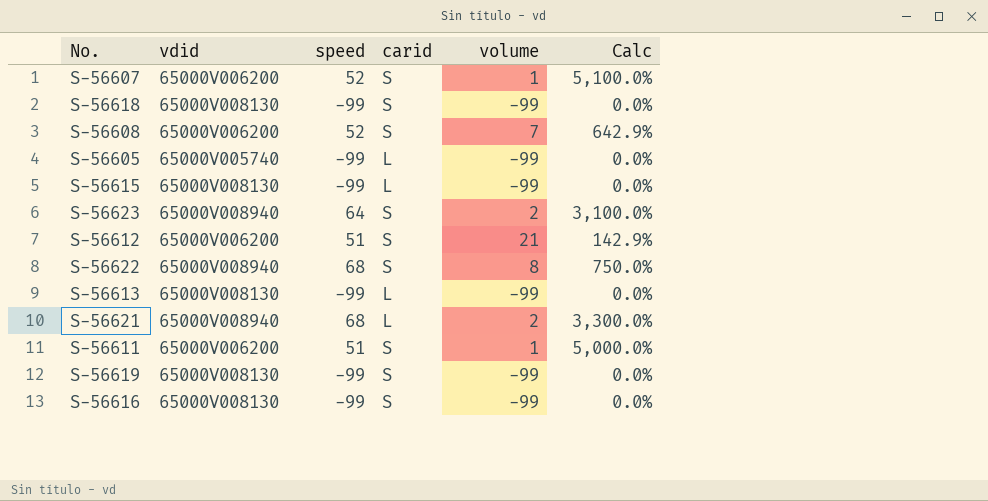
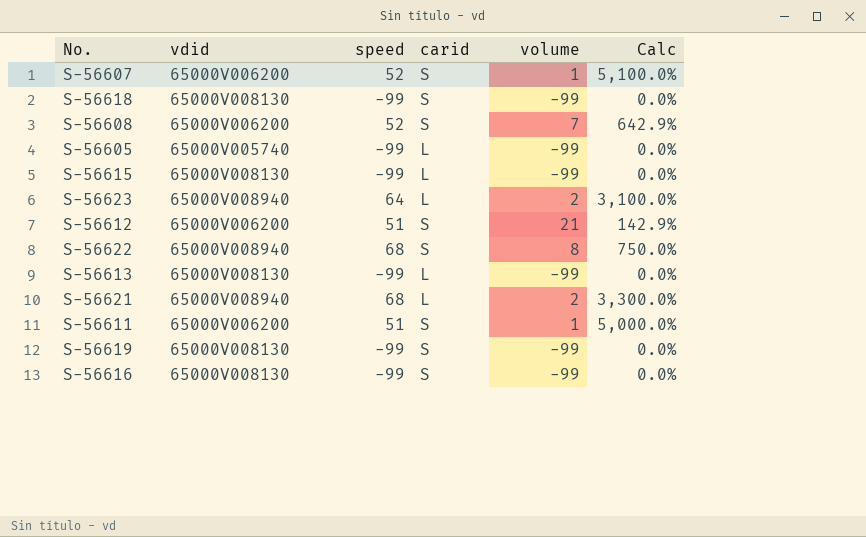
S-56623 | carid: S -> L

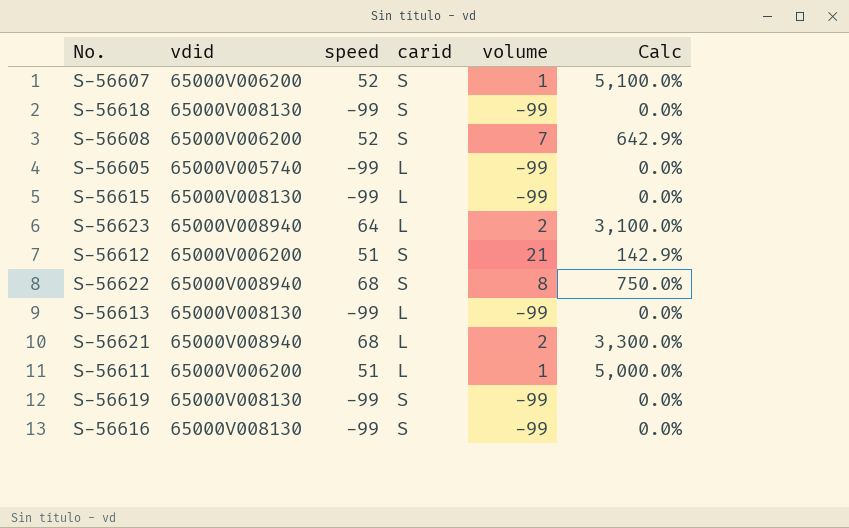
S-56611 | carid: S -> L

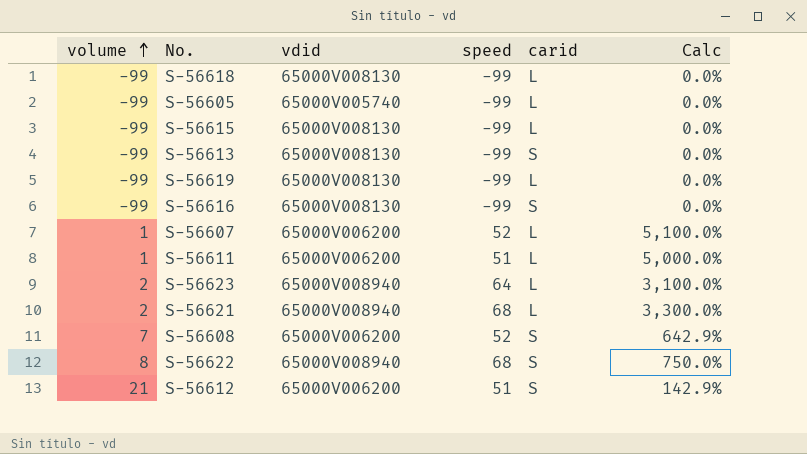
row order: none -> volume ascending
column volume | position: 5 -> 1
S-56618 | carid: S -> L
S-56613 | carid: L -> S
S-56619 | carid: S -> L
S-56607 | carid: S -> L

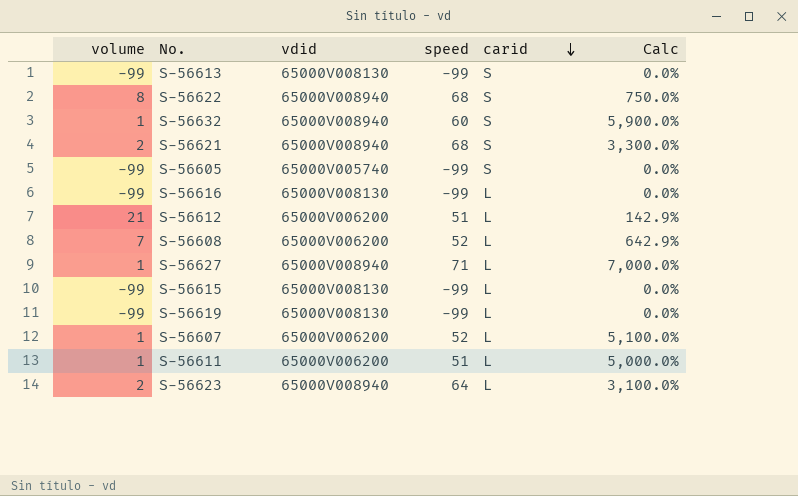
row order: volume ascending -> carid descending
row S-56618: -99 | 65000V008130 | -99 | L | 0.0% -> none
row S-56632: none -> 1 | 65000V008940 | 60 | S | 5,900.0%
S-56621 | carid: L -> S
S-56605 | carid: L -> S
S-56616 | carid: S -> L
S-56612 | carid: S -> L
S-56608 | carid: S -> L
row S-56627: none -> 1 | 65000V008940 | 71 | L | 7,000.0%

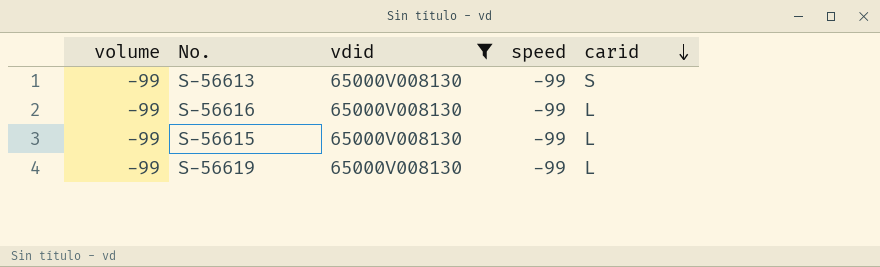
filter: none -> vdid = 65000V008130
column Calc | formula: ([speed] - [volume]) / [volume] -> none

